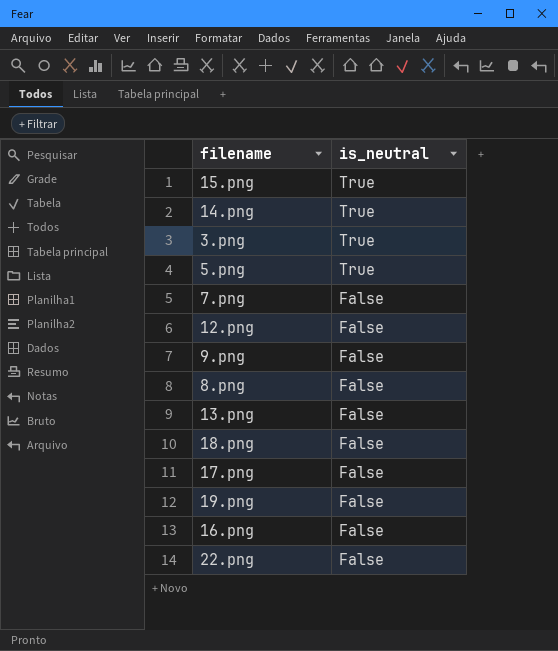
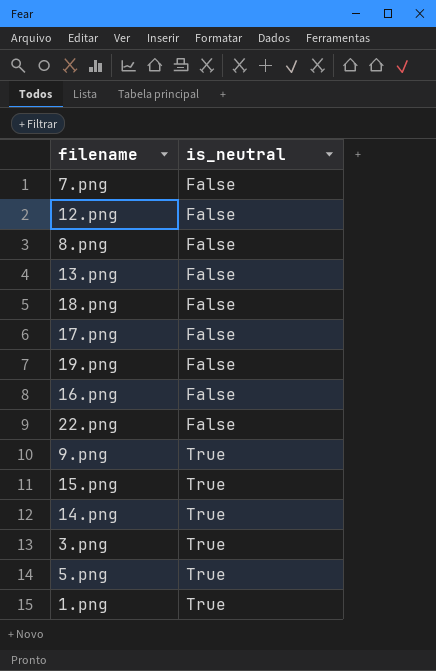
row order: is_neutral descending -> is_neutral ascending
9.png | is_neutral: False -> True
row 1.png: none -> True

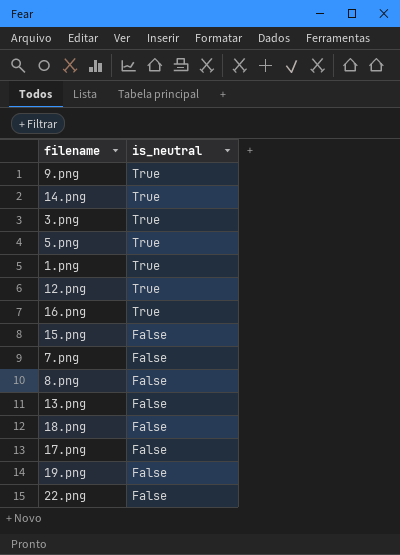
row order: is_neutral ascending -> is_neutral descending
12.png | is_neutral: False -> True
16.png | is_neutral: False -> True
15.png | is_neutral: True -> False

